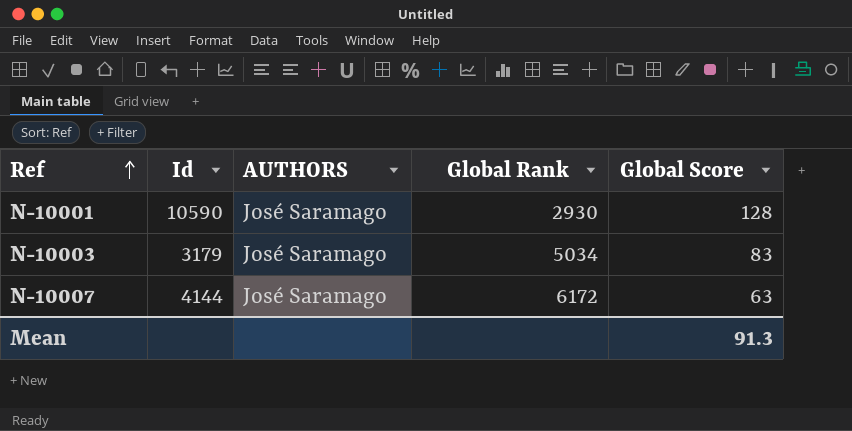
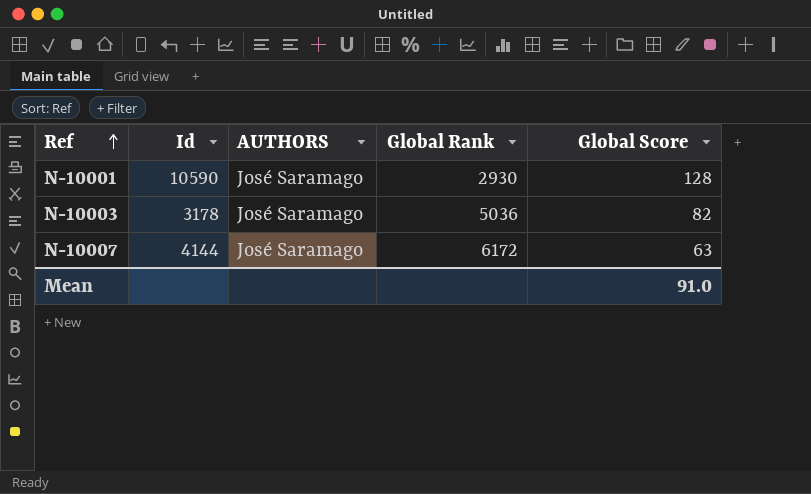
N-10003 | Id: 3179 -> 3178
N-10003 | Global Rank: 5034 -> 5036
N-10003 | Global Score: 83 -> 82
Mean | Global Score: 91.3 -> 91.0

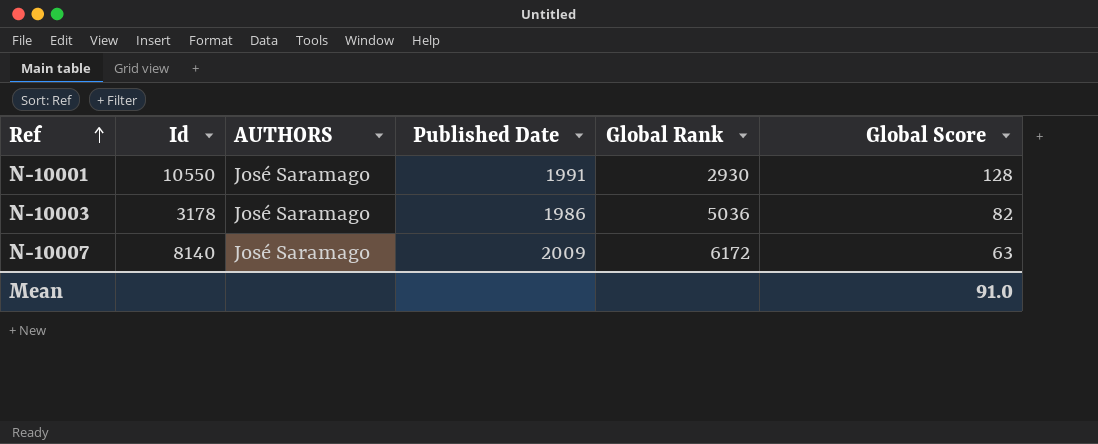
column Published Date | position: none -> 4
N-10001 | Id: 10590 -> 10550
N-10007 | Id: 4144 -> 8140

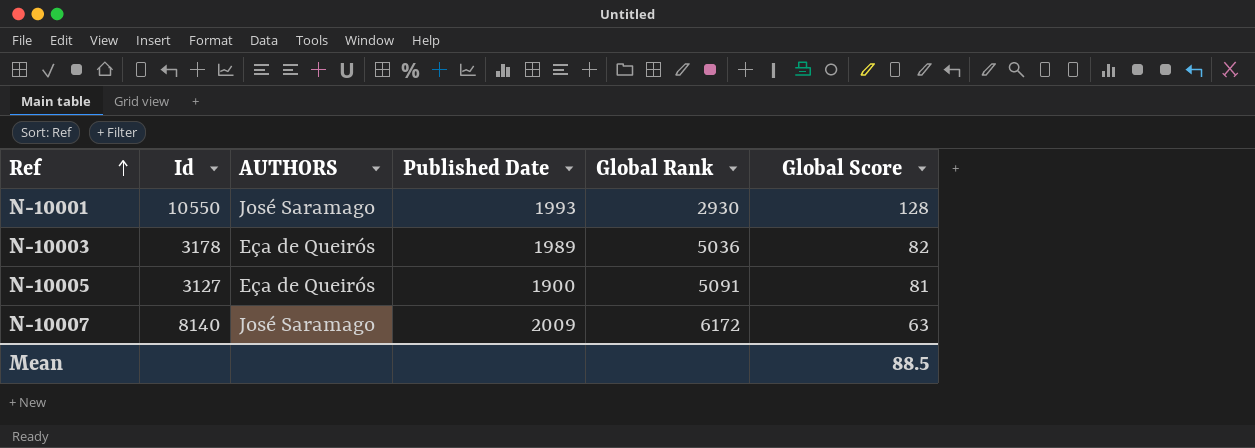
N-10001 | Published Date: 1991 -> 1993
N-10003 | AUTHORS: José Saramago -> Eça de Queirós
N-10003 | Published Date: 1986 -> 1989
row N-10005: none -> 3127 | Eça de Queirós | 1900 | 5091 | 81
Mean | Global Score: 91.0 -> 88.5

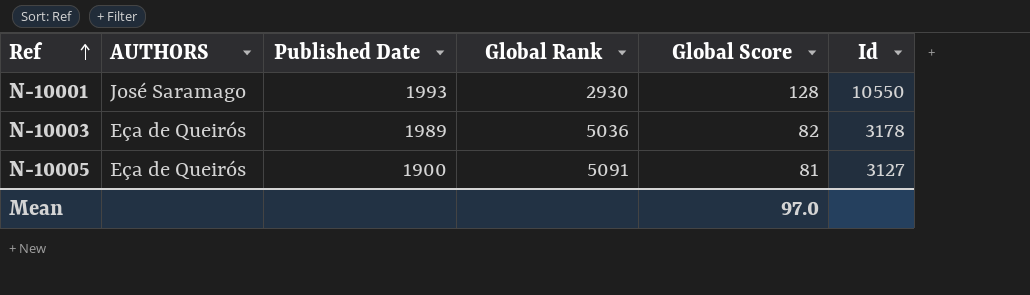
column Id | position: 2 -> 6
row N-10007: 8140 | José Saramago | 2009 | 6172 | 63 -> none
Mean | Global Score: 88.5 -> 97.0

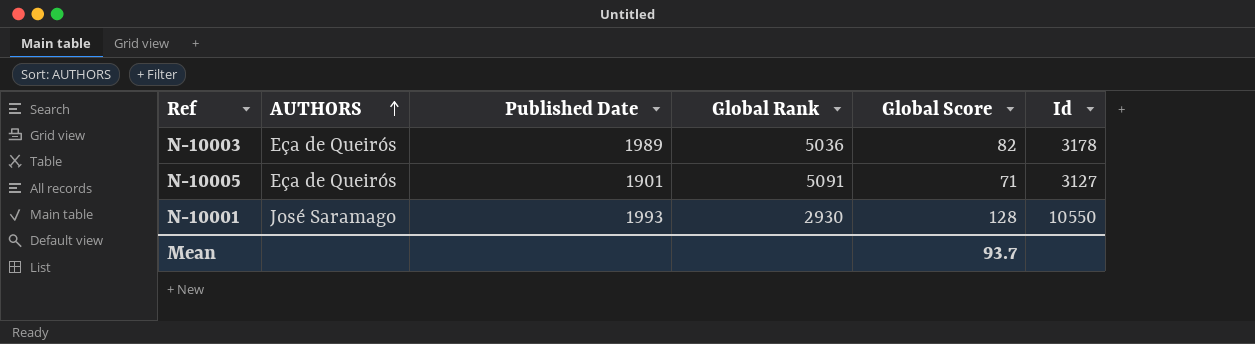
row order: Ref ascending -> AUTHORS ascending
N-10005 | Published Date: 1900 -> 1901
N-10005 | Global Score: 81 -> 71
Mean | Global Score: 97.0 -> 93.7

